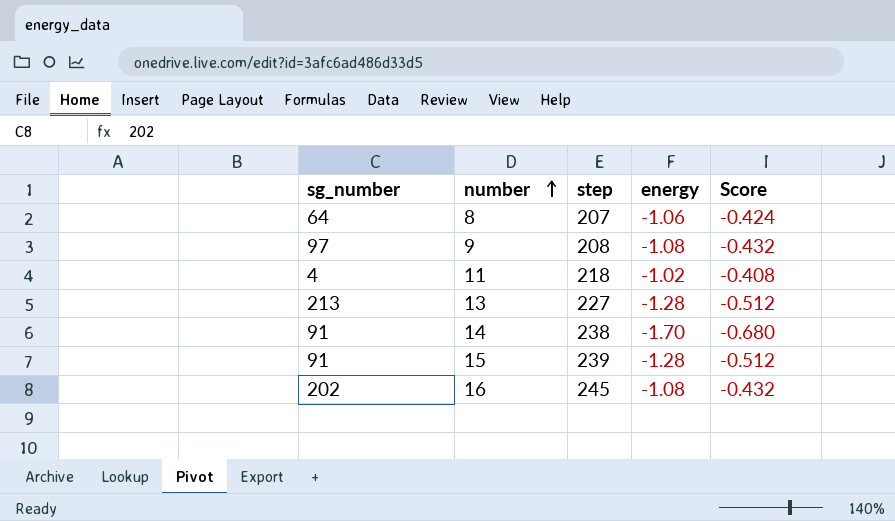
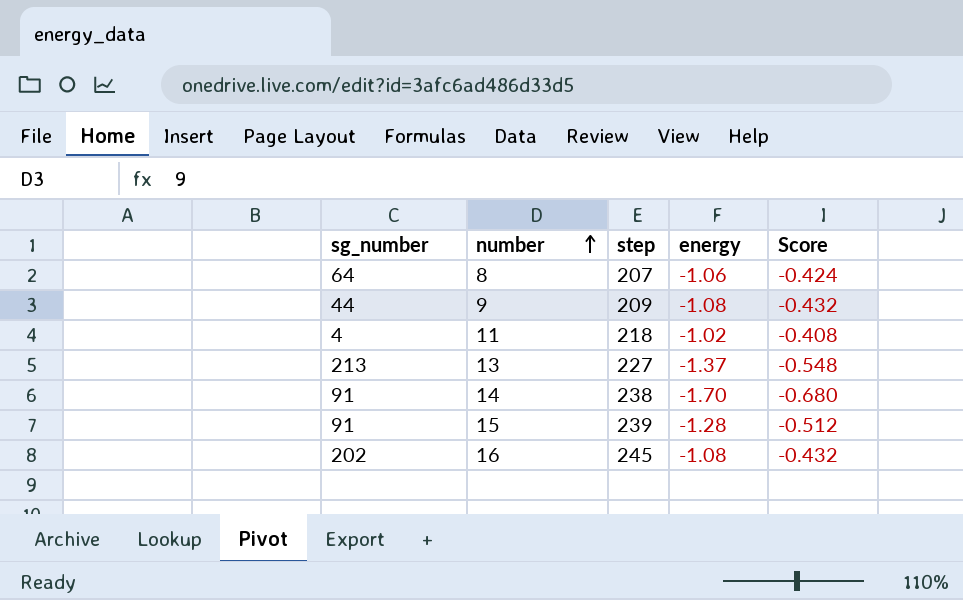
9 | sg_number: 97 -> 44
9 | step: 208 -> 209
13 | energy: -1.28 -> -1.37
13 | Score: -0.512 -> -0.548

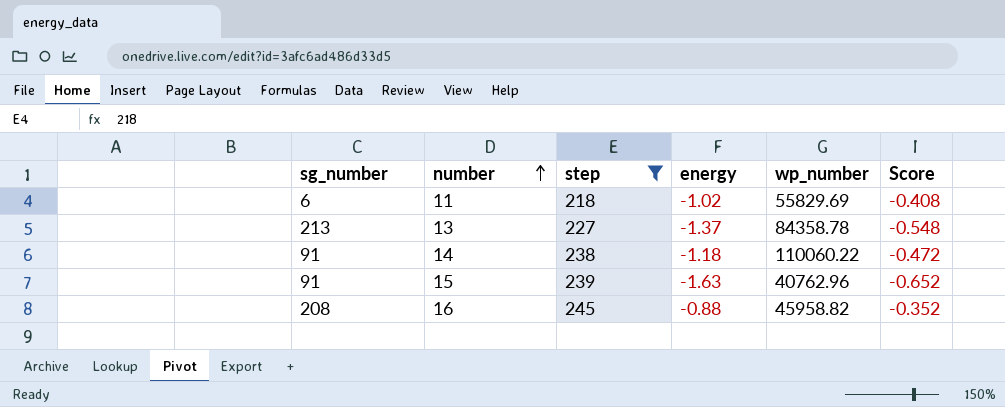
filter: none -> step >= 218
column wp_number | position: none -> 5
11 | sg_number: 4 -> 6
14 | energy: -1.70 -> -1.18
14 | Score: -0.680 -> -0.472
15 | energy: -1.28 -> -1.63
15 | Score: -0.512 -> -0.652
16 | sg_number: 202 -> 208
16 | energy: -1.08 -> -0.88
16 | Score: -0.432 -> -0.352

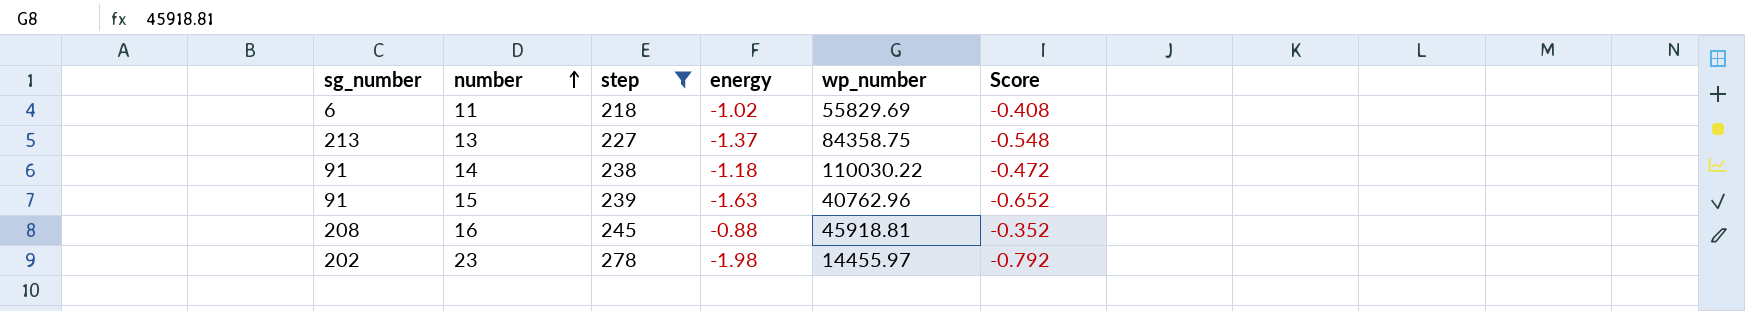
13 | wp_number: 84358.78 -> 84358.75
14 | wp_number: 110060.22 -> 110030.22
16 | wp_number: 45958.82 -> 45918.81
row 23: none -> 202 | 278 | -1.98 | 14455.97 | -0.792

